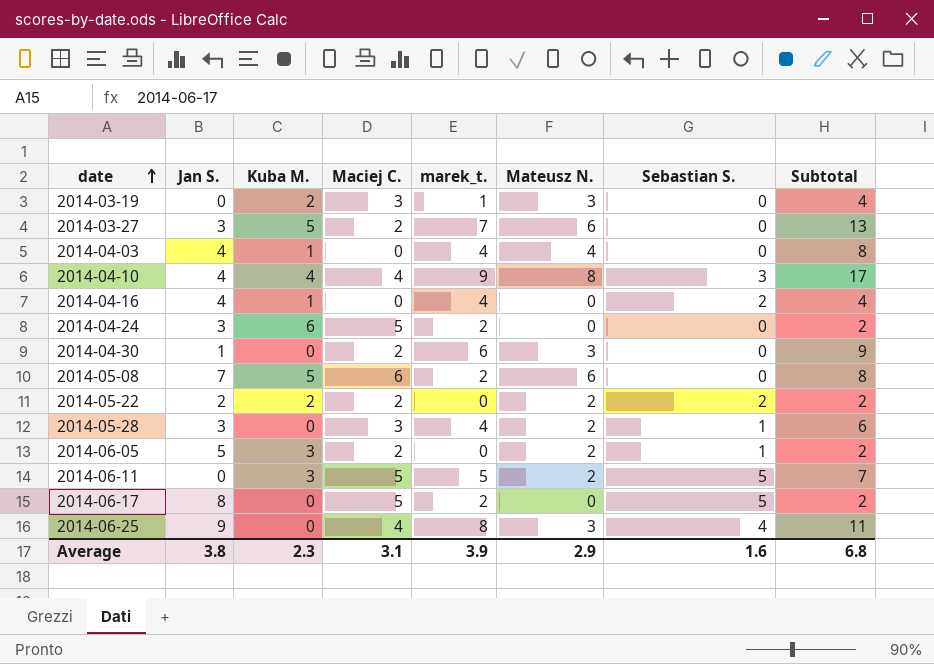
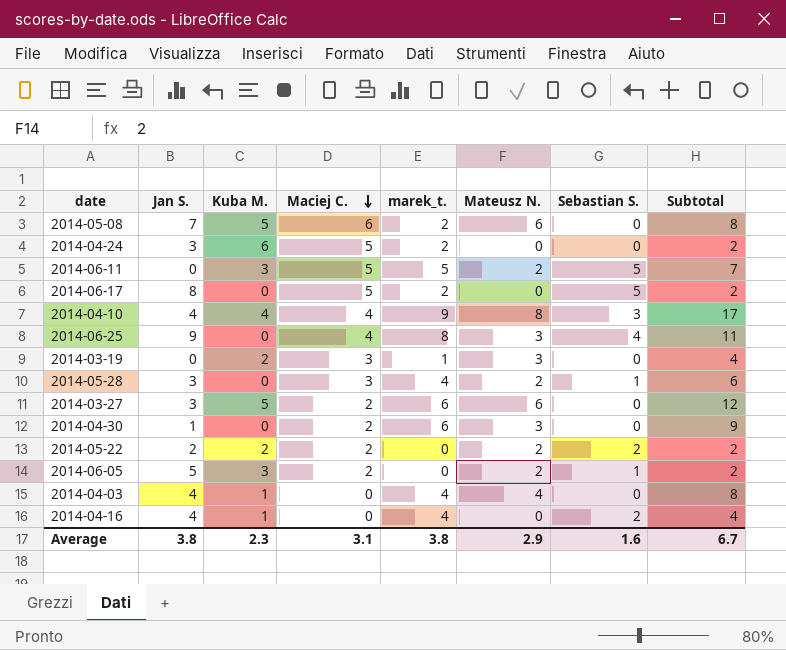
row order: date ascending -> Maciej C. descending
2014-03-27 | marek_t.: 7 -> 6
2014-03-27 | Subtotal: 13 -> 12
Average | marek_t.: 3.9 -> 3.8
Average | Subtotal: 6.8 -> 6.7

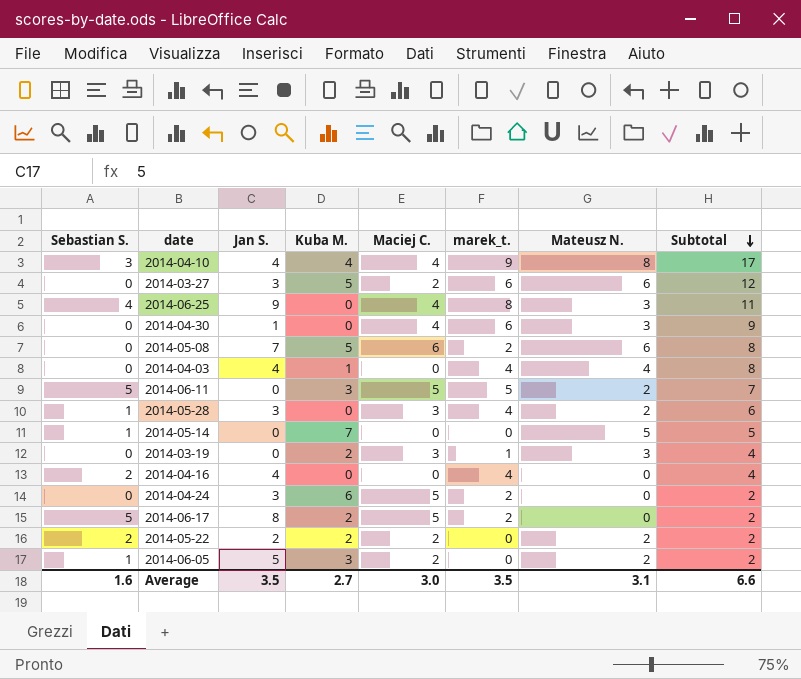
row order: Maciej C. descending -> Subtotal descending
column Sebastian S. | position: 7 -> 1
2014-04-30 | Maciej C.: 2 -> 4
row 2014-05-14: none -> 1 | 0 | 7 | 0 | 0 | 5 | 5
2014-04-16 | Kuba M.: 1 -> 0
2014-06-17 | Kuba M.: 0 -> 2
Average | Jan S.: 3.8 -> 3.5
Average | Kuba M.: 2.3 -> 2.7
Average | Maciej C.: 3.1 -> 3.0
Average | marek_t.: 3.8 -> 3.5
Average | Mateusz N.: 2.9 -> 3.1
Average | Subtotal: 6.7 -> 6.6

